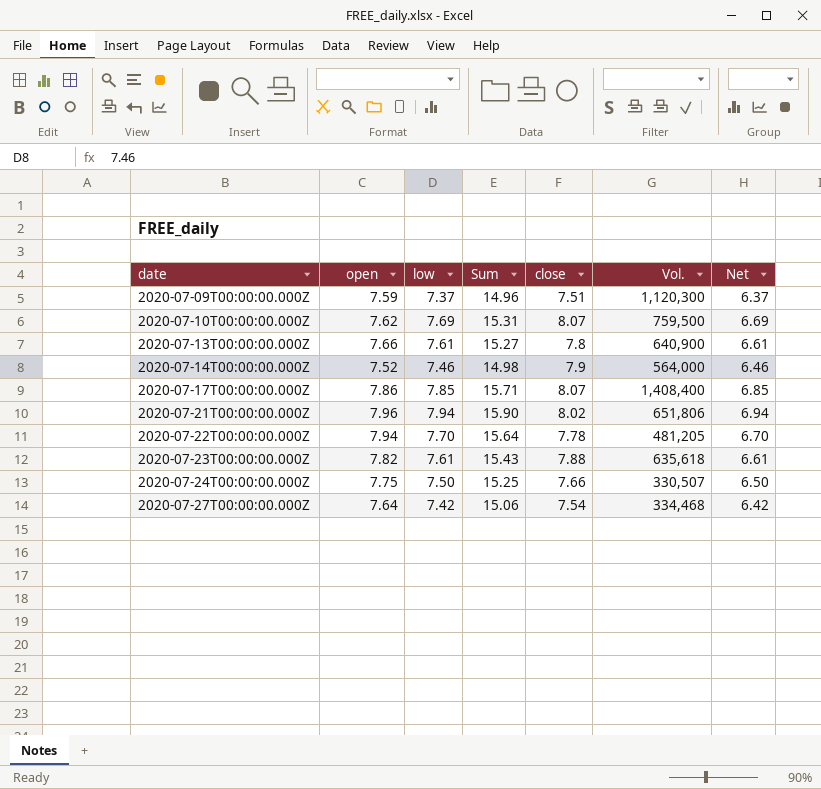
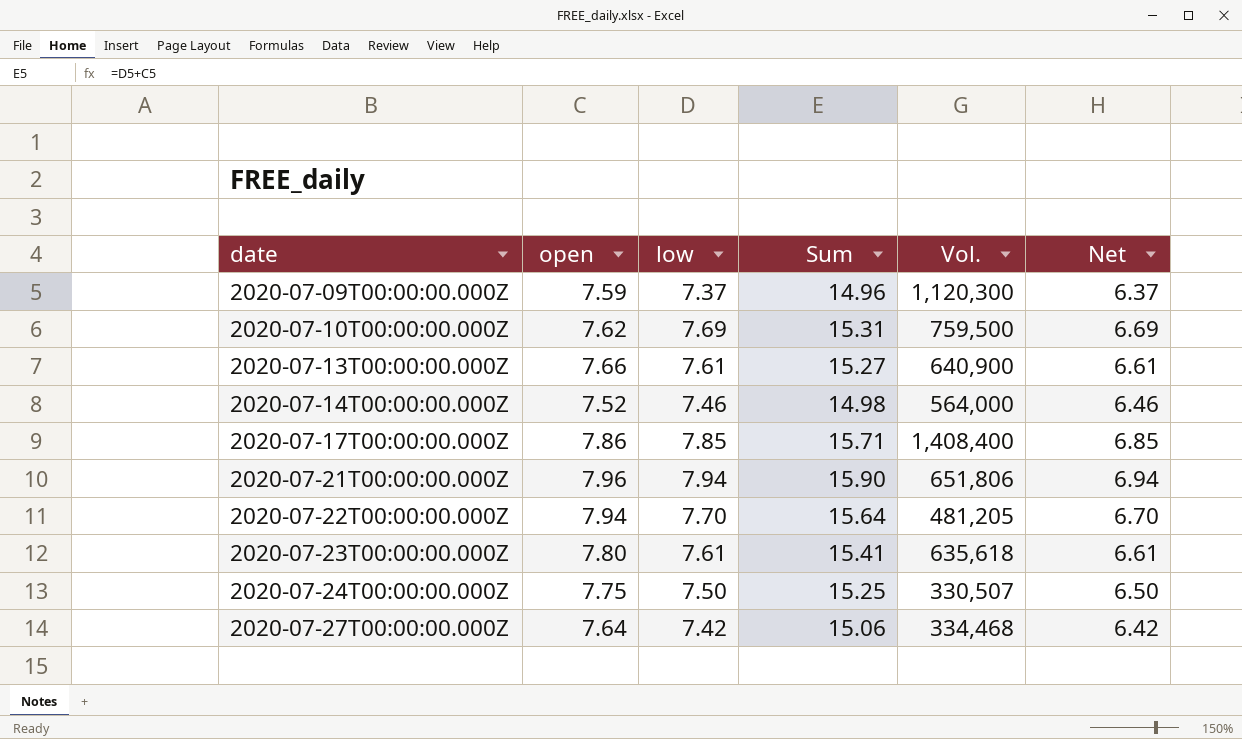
column close | position: 5 -> none
2020-07-23T00:00:00.000Z | open: 7.82 -> 7.80
2020-07-23T00:00:00.000Z | Sum: 15.43 -> 15.41

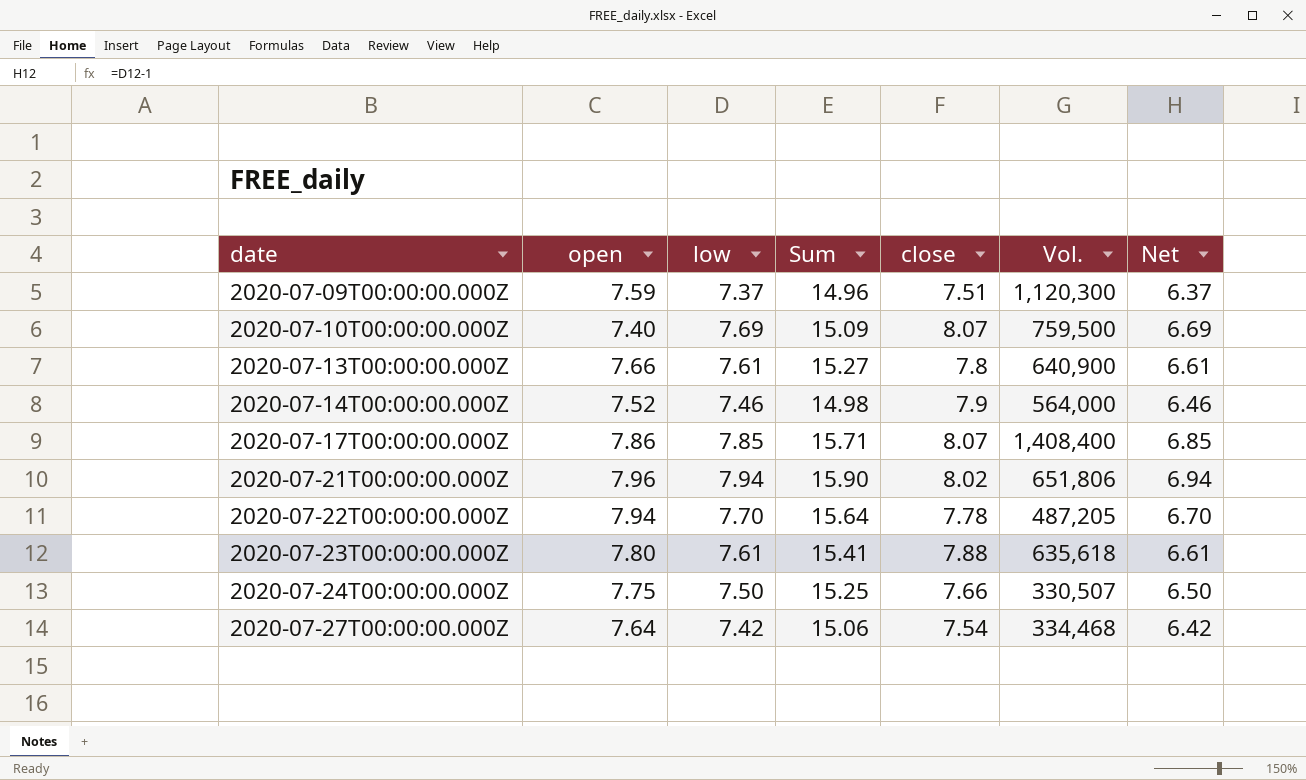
column close | position: none -> 5
2020-07-10T00:00:00.000Z | open: 7.62 -> 7.40
2020-07-10T00:00:00.000Z | Sum: 15.31 -> 15.09
2020-07-22T00:00:00.000Z | Vol.: 481,205 -> 487,205

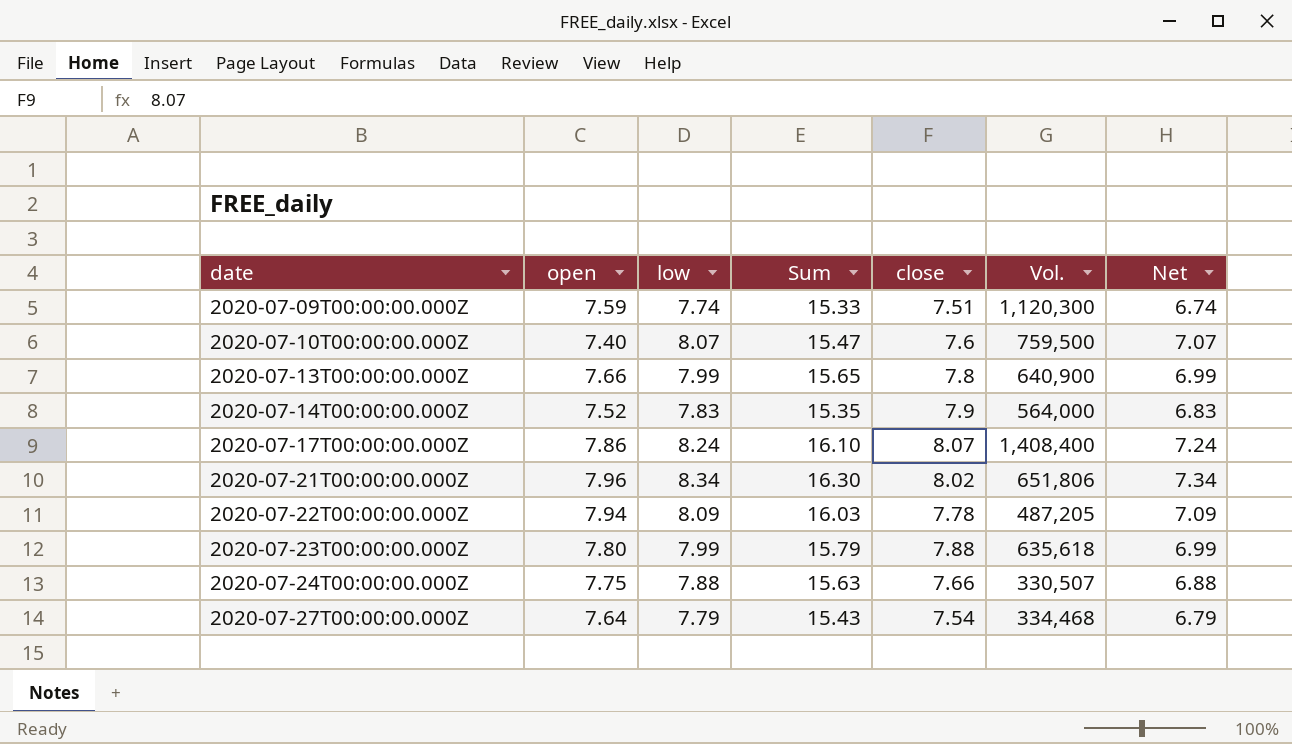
2020-07-09T00:00:00.000Z | low: 7.37 -> 7.74
2020-07-09T00:00:00.000Z | Sum: 14.96 -> 15.33
2020-07-09T00:00:00.000Z | Net: 6.37 -> 6.74
2020-07-10T00:00:00.000Z | low: 7.69 -> 8.07
2020-07-10T00:00:00.000Z | Sum: 15.09 -> 15.47
2020-07-10T00:00:00.000Z | close: 8.07 -> 7.6
2020-07-10T00:00:00.000Z | Net: 6.69 -> 7.07
2020-07-13T00:00:00.000Z | low: 7.61 -> 7.99
2020-07-13T00:00:00.000Z | Sum: 15.27 -> 15.65
2020-07-13T00:00:00.000Z | Net: 6.61 -> 6.99
2020-07-14T00:00:00.000Z | low: 7.46 -> 7.83
2020-07-14T00:00:00.000Z | Sum: 14.98 -> 15.35
2020-07-14T00:00:00.000Z | Net: 6.46 -> 6.83
2020-07-17T00:00:00.000Z | low: 7.85 -> 8.24
2020-07-17T00:00:00.000Z | Sum: 15.71 -> 16.10
2020-07-17T00:00:00.000Z | Net: 6.85 -> 7.24
2020-07-21T00:00:00.000Z | low: 7.94 -> 8.34
2020-07-21T00:00:00.000Z | Sum: 15.90 -> 16.30
2020-07-21T00:00:00.000Z | Net: 6.94 -> 7.34
2020-07-22T00:00:00.000Z | low: 7.70 -> 8.09
2020-07-22T00:00:00.000Z | Sum: 15.64 -> 16.03
2020-07-22T00:00:00.000Z | Net: 6.70 -> 7.09
2020-07-23T00:00:00.000Z | low: 7.61 -> 7.99
2020-07-23T00:00:00.000Z | Sum: 15.41 -> 15.79
2020-07-23T00:00:00.000Z | Net: 6.61 -> 6.99
2020-07-24T00:00:00.000Z | low: 7.50 -> 7.88
2020-07-24T00:00:00.000Z | Sum: 15.25 -> 15.63
2020-07-24T00:00:00.000Z | Net: 6.50 -> 6.88
2020-07-27T00:00:00.000Z | low: 7.42 -> 7.79
2020-07-27T00:00:00.000Z | Sum: 15.06 -> 15.43
2020-07-27T00:00:00.000Z | Net: 6.42 -> 6.79

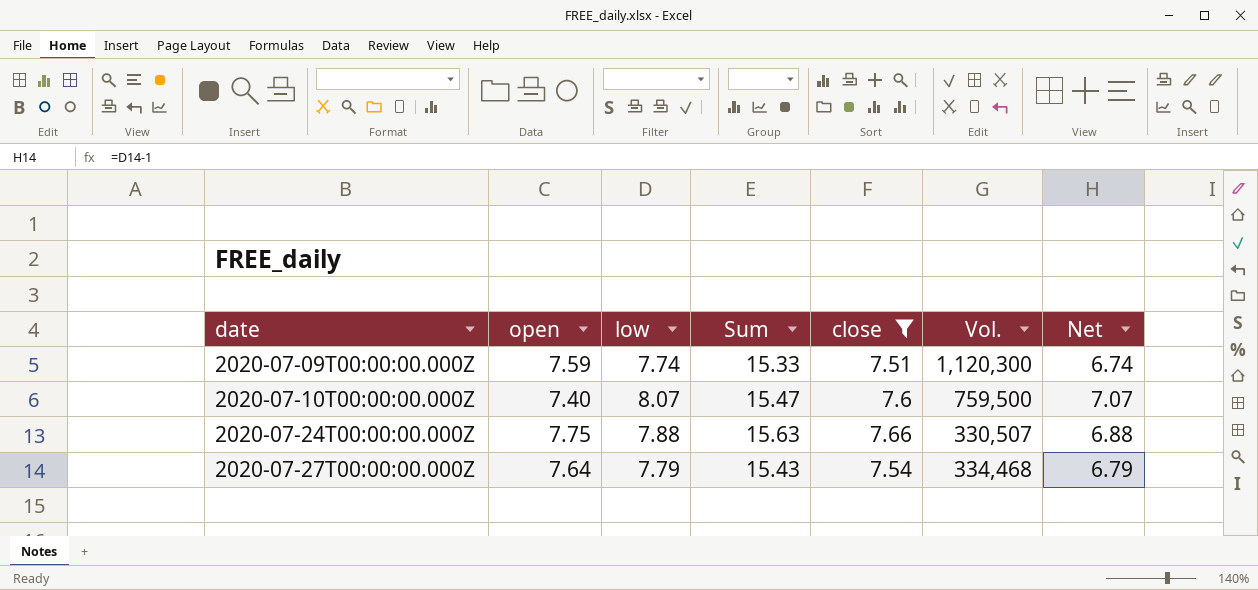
filter: none -> close <= 7.66

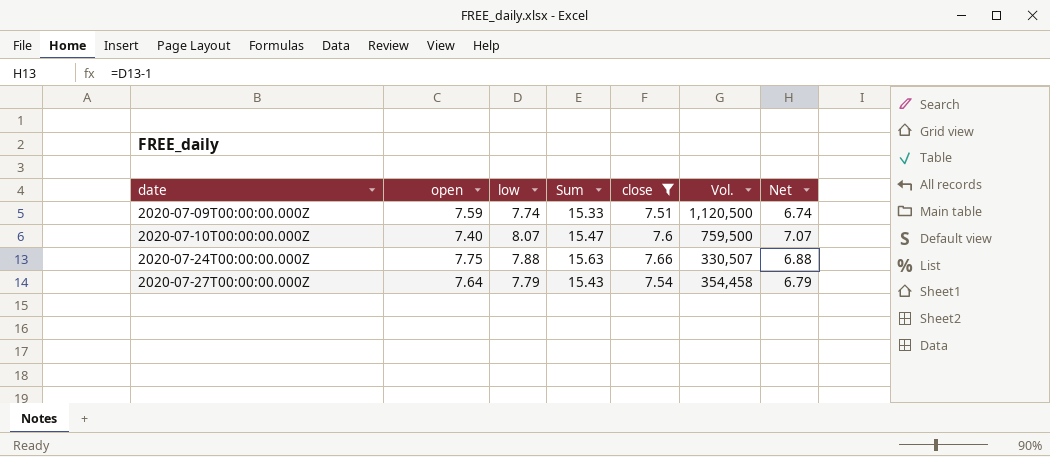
2020-07-09T00:00:00.000Z | Vol.: 1,120,300 -> 1,120,500
2020-07-27T00:00:00.000Z | Vol.: 334,468 -> 354,458

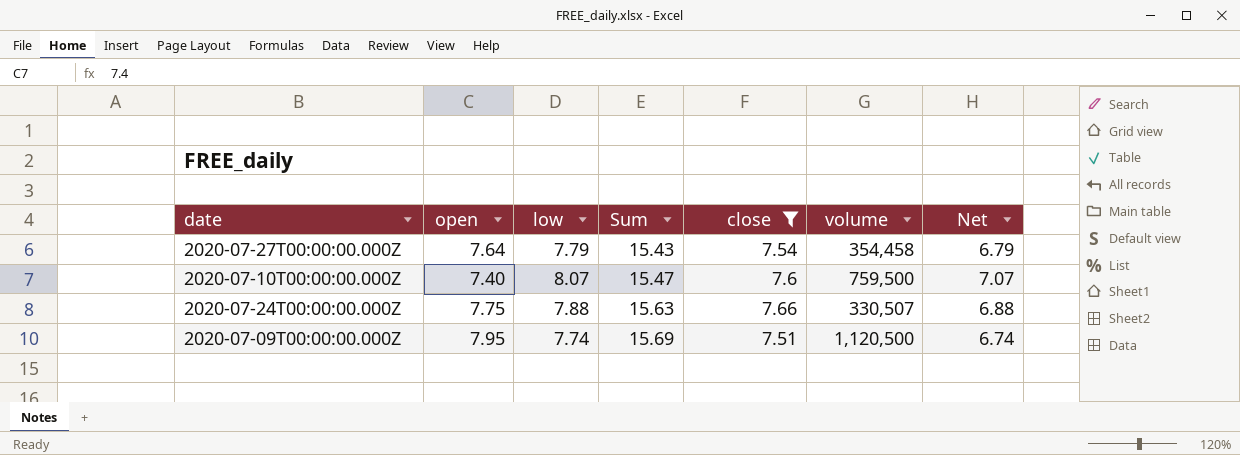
row order: date ascending -> Sum ascending
column name: Vol. -> volume
2020-07-09T00:00:00.000Z | open: 7.59 -> 7.95
2020-07-09T00:00:00.000Z | Sum: 15.33 -> 15.69

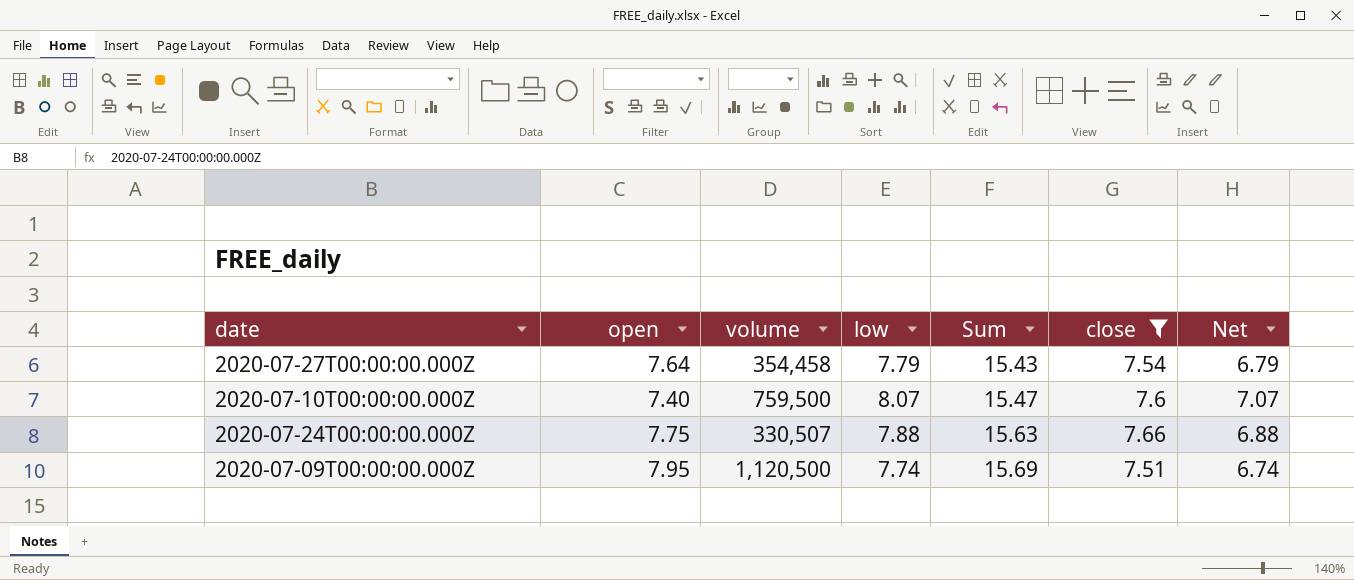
column volume | position: 6 -> 3

